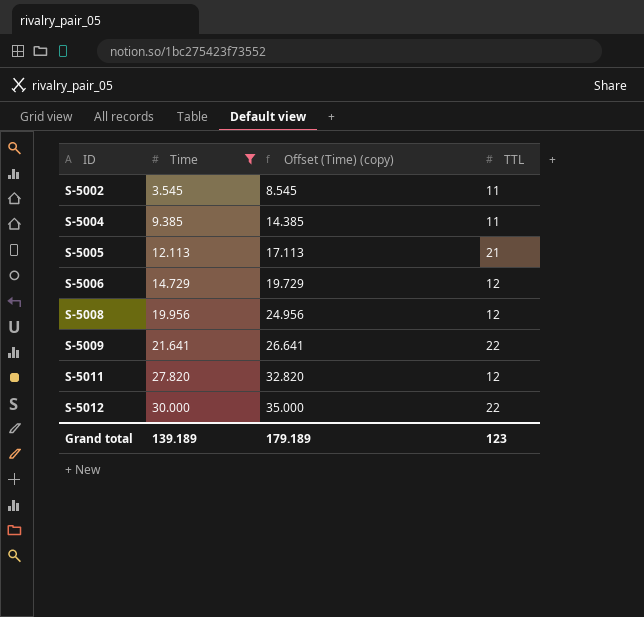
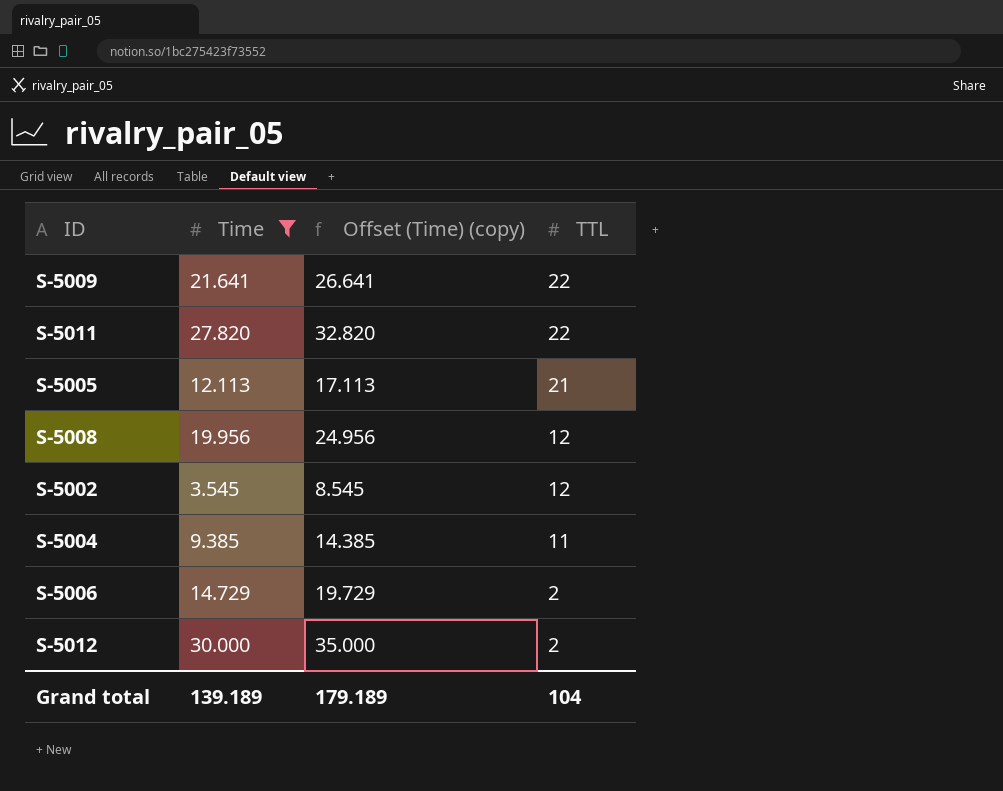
row order: ID ascending -> TTL descending
S-5011 | TTL: 12 -> 22
S-5002 | TTL: 11 -> 12
S-5006 | TTL: 12 -> 2
S-5012 | TTL: 22 -> 2
Grand total | TTL: 123 -> 104

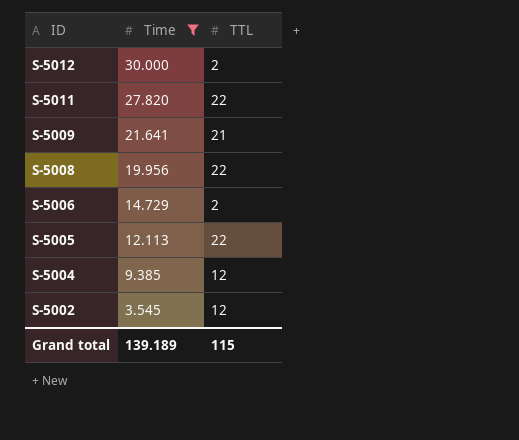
row order: TTL descending -> ID descending
column Offset (Time) (copy) | formula: [Time] + 5 -> none
S-5009 | TTL: 22 -> 21
S-5008 | TTL: 12 -> 22
S-5005 | TTL: 21 -> 22
S-5004 | TTL: 11 -> 12
Grand total | TTL: 104 -> 115

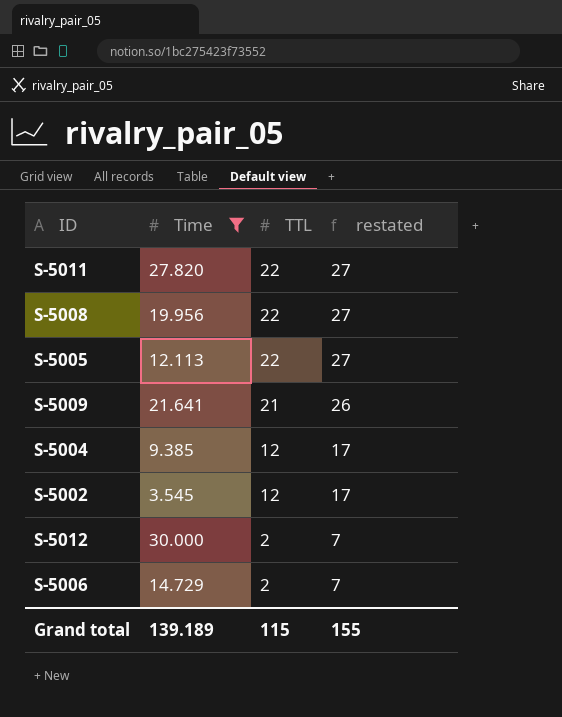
row order: ID descending -> TTL descending
column restated | formula: none -> [TTL] + 5

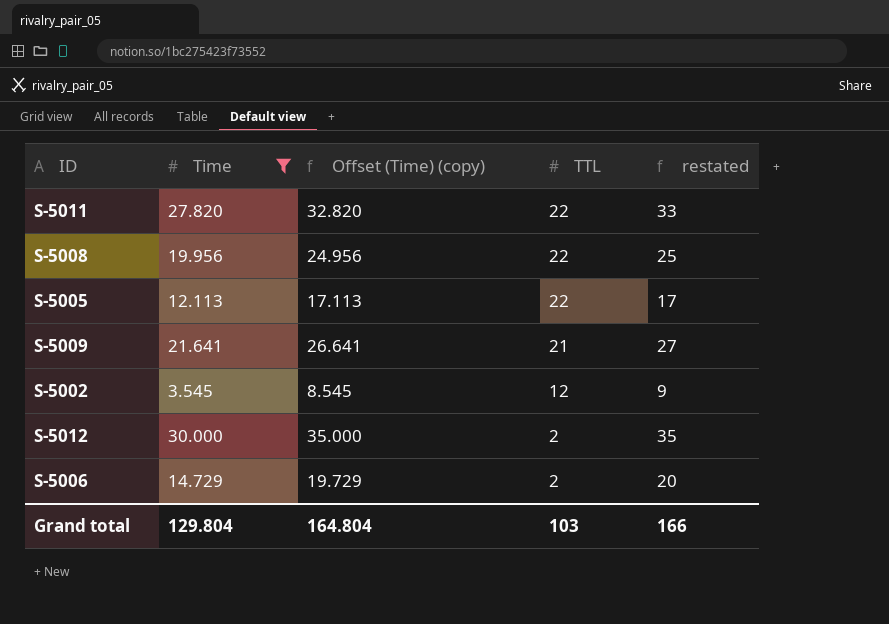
column Offset (Time) (copy) | formula: none -> [Time] + 5
column restated | formula: [TTL] + 5 -> [Time] + 5
row S-5004: 9.385 | 12 | 17 -> none
Grand total | Time: 139.189 -> 129.804
Grand total | TTL: 115 -> 103
Grand total | restated: 155 -> 166

